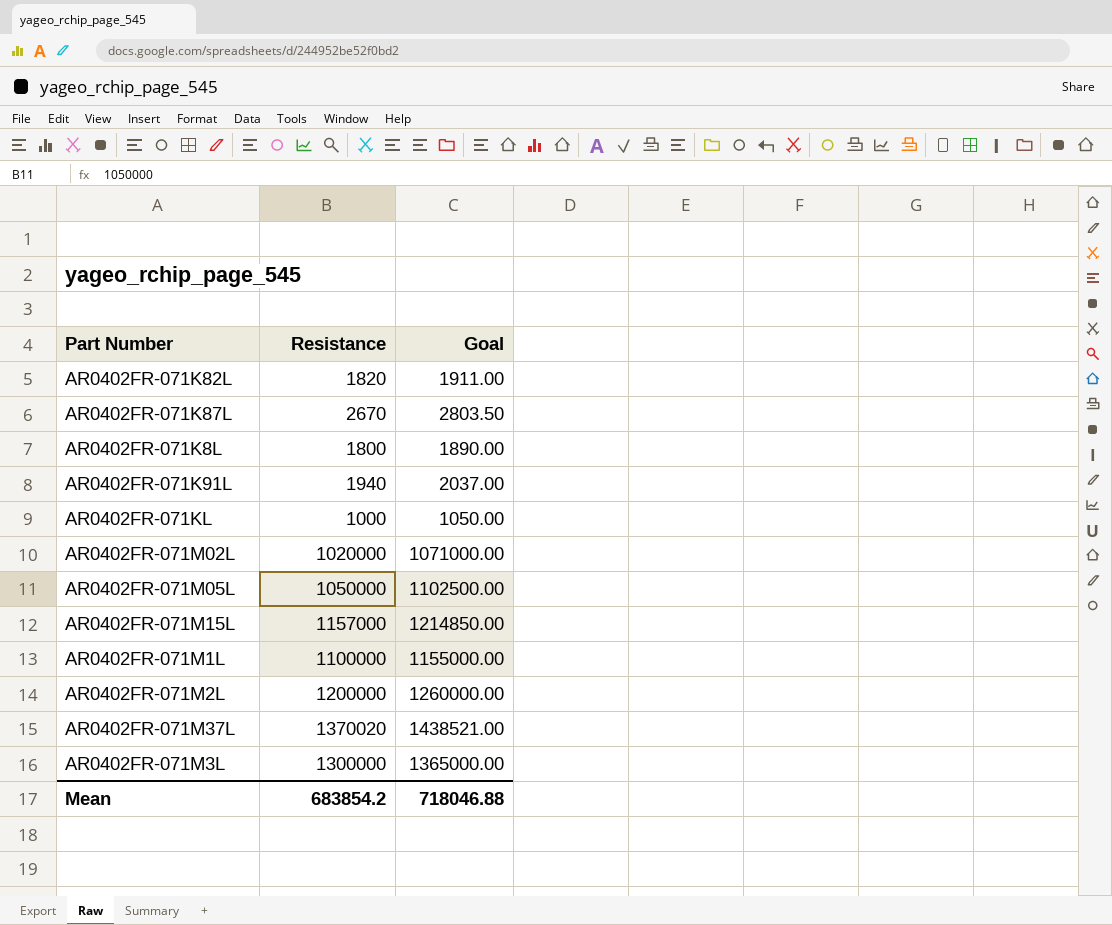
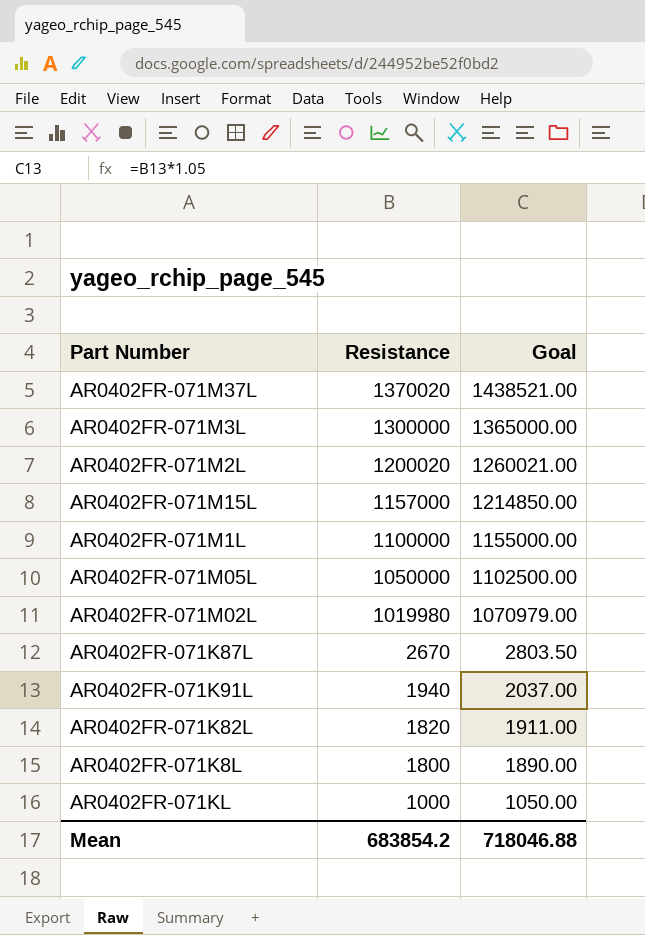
row order: none -> Resistance descending
AR0402FR-071M2L | Resistance: 1200000 -> 1200020
AR0402FR-071M2L | Goal: 1260000.00 -> 1260021.00
AR0402FR-071M02L | Resistance: 1020000 -> 1019980
AR0402FR-071M02L | Goal: 1071000.00 -> 1070979.00

